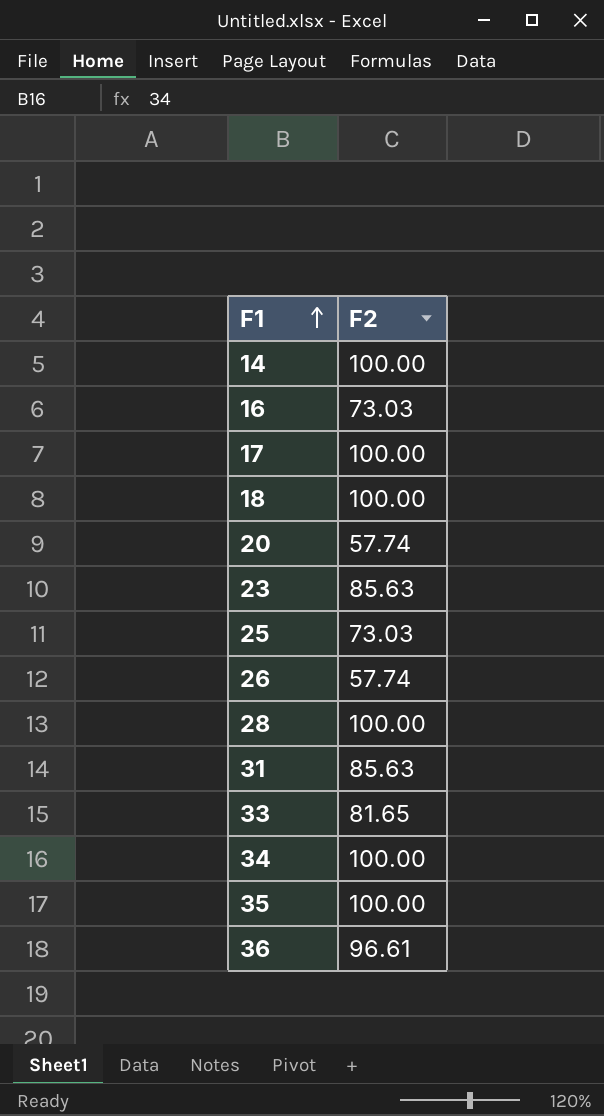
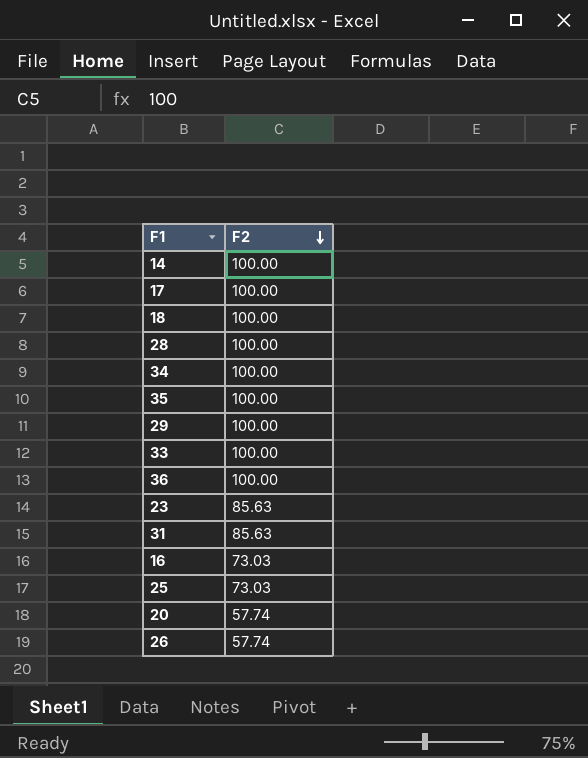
row order: F1 ascending -> F2 descending
row 29: none -> 100.00
33 | F2: 81.65 -> 100.00
36 | F2: 96.61 -> 100.00

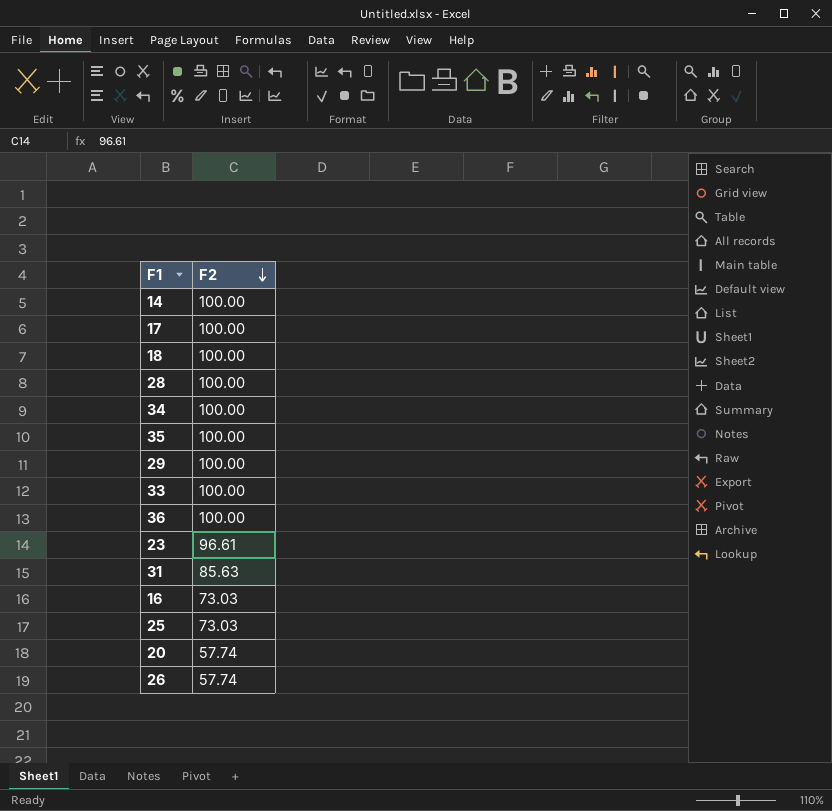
23 | F2: 85.63 -> 96.61

